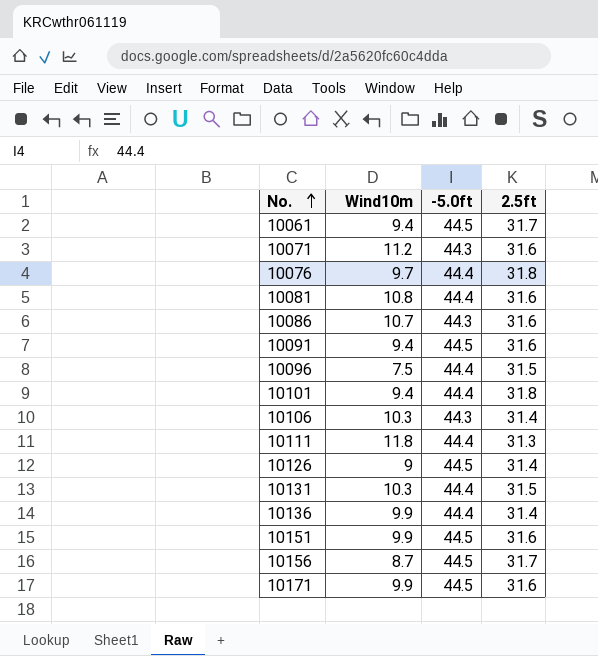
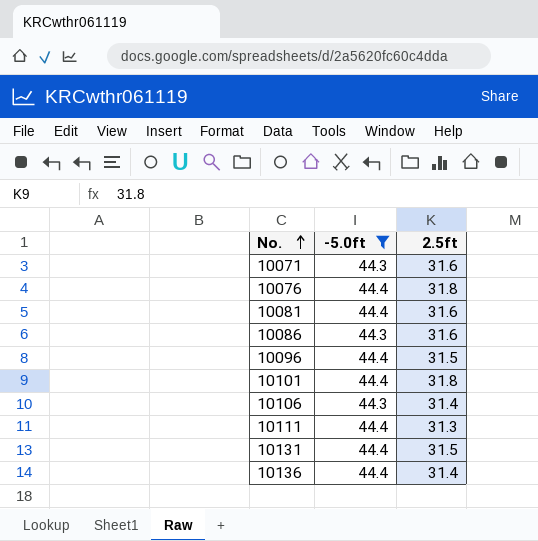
filter: none -> -5.0ft != 44.5
column Wind10m | position: 2 -> none

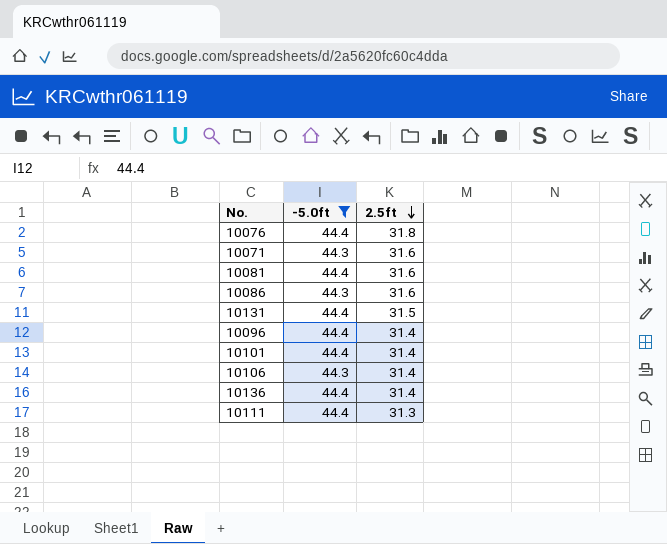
row order: No. ascending -> 2.5ft descending
10096 | 2.5ft: 31.5 -> 31.4
10101 | 2.5ft: 31.8 -> 31.4

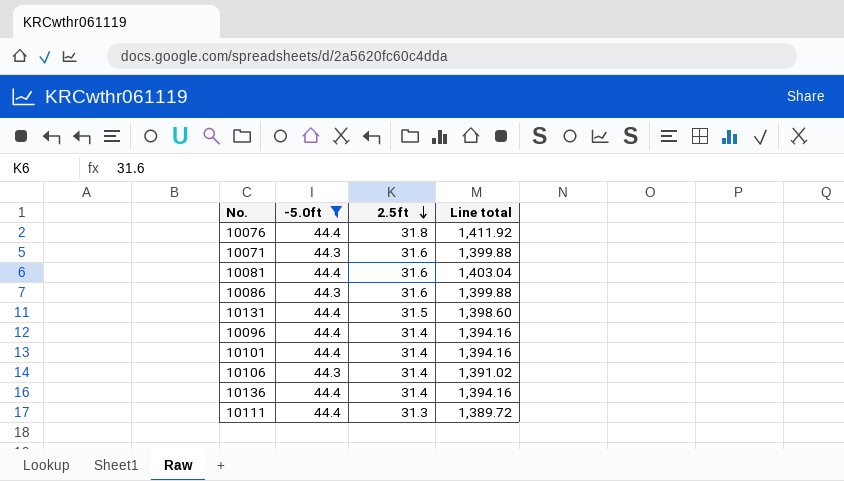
column Line total | formula: none -> [-5.0ft] * [2.5ft]

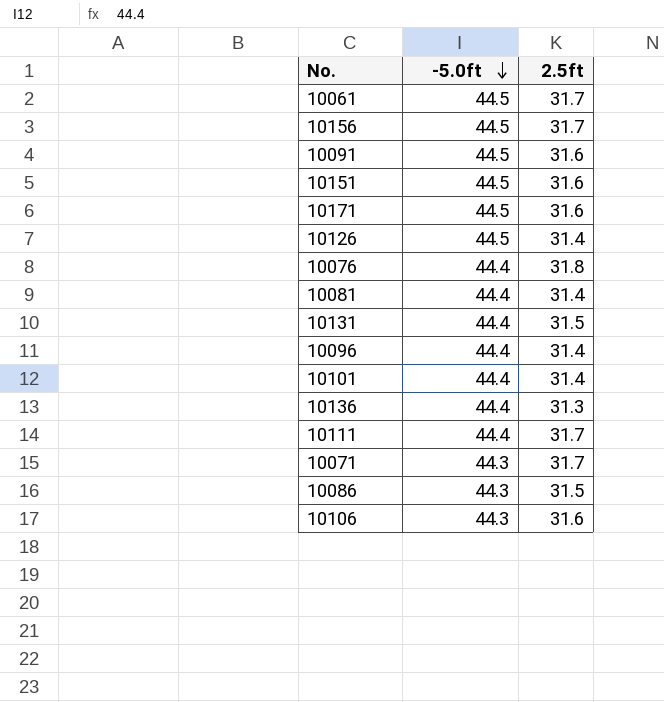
filter: -5.0ft != 44.5 -> none
row order: 2.5ft descending -> -5.0ft descending
column Line total | formula: [-5.0ft] * [2.5ft] -> none
10081 | 2.5ft: 31.6 -> 31.4
10136 | 2.5ft: 31.4 -> 31.3
10111 | 2.5ft: 31.3 -> 31.7
10071 | 2.5ft: 31.6 -> 31.7
10086 | 2.5ft: 31.6 -> 31.5
10106 | 2.5ft: 31.4 -> 31.6

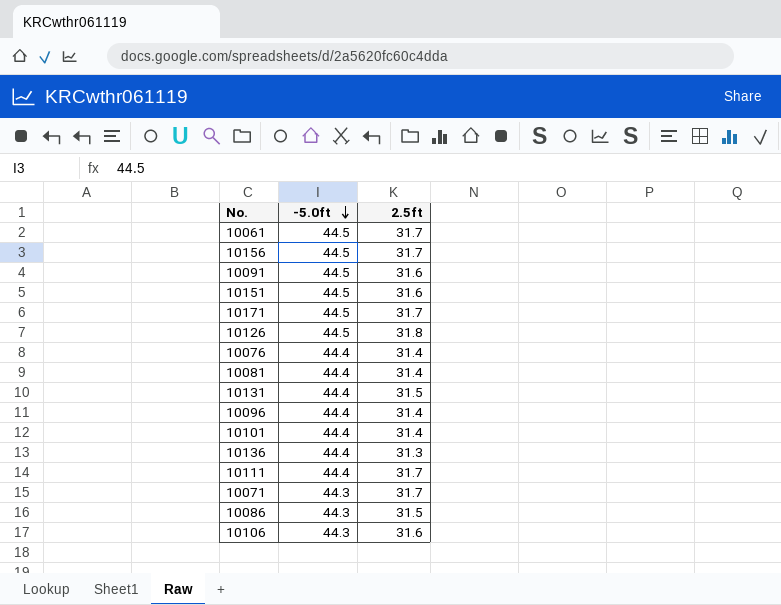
10171 | 2.5ft: 31.6 -> 31.7
10126 | 2.5ft: 31.4 -> 31.8
10076 | 2.5ft: 31.8 -> 31.4

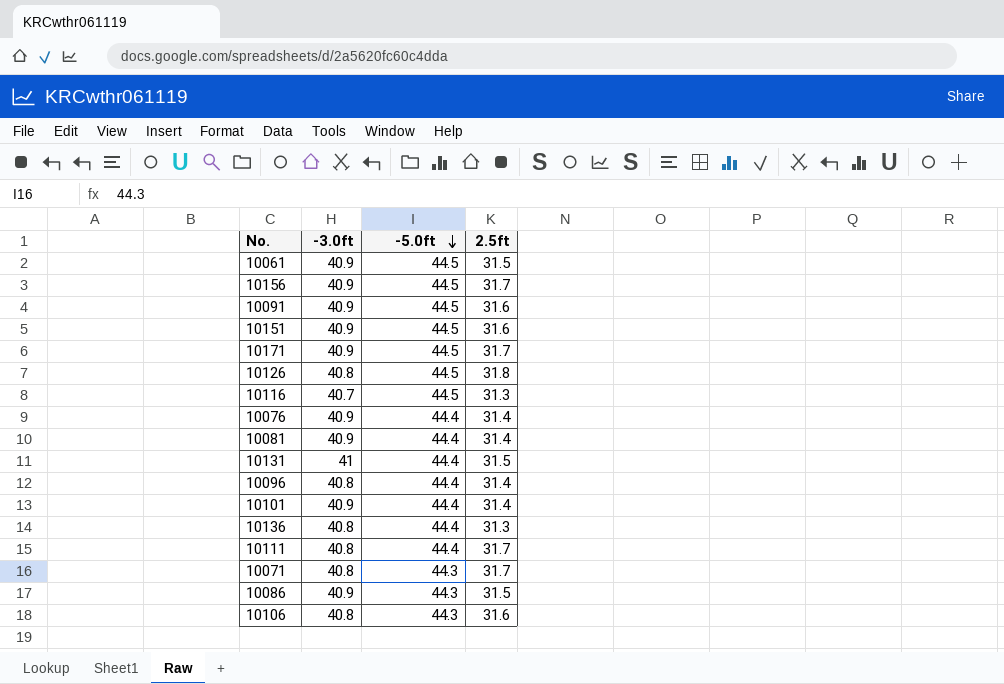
column -3.0ft | position: none -> 2
10061 | 2.5ft: 31.7 -> 31.5
row 10116: none -> 40.7 | 44.5 | 31.3

